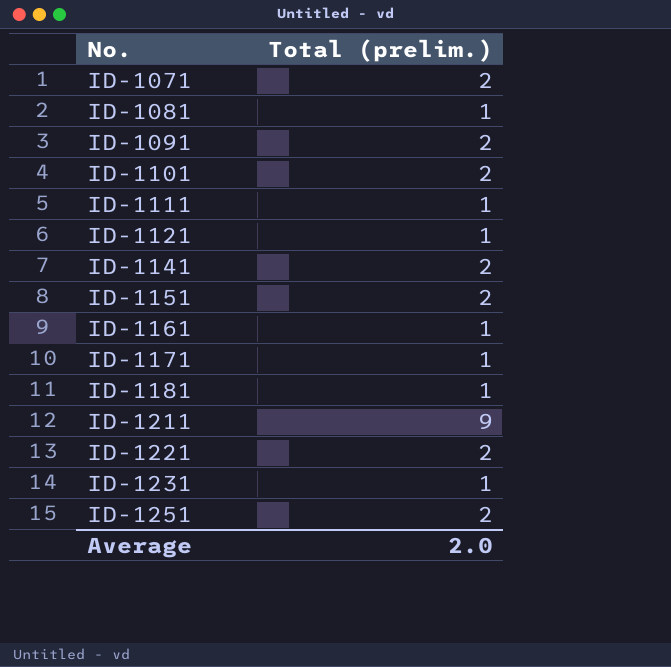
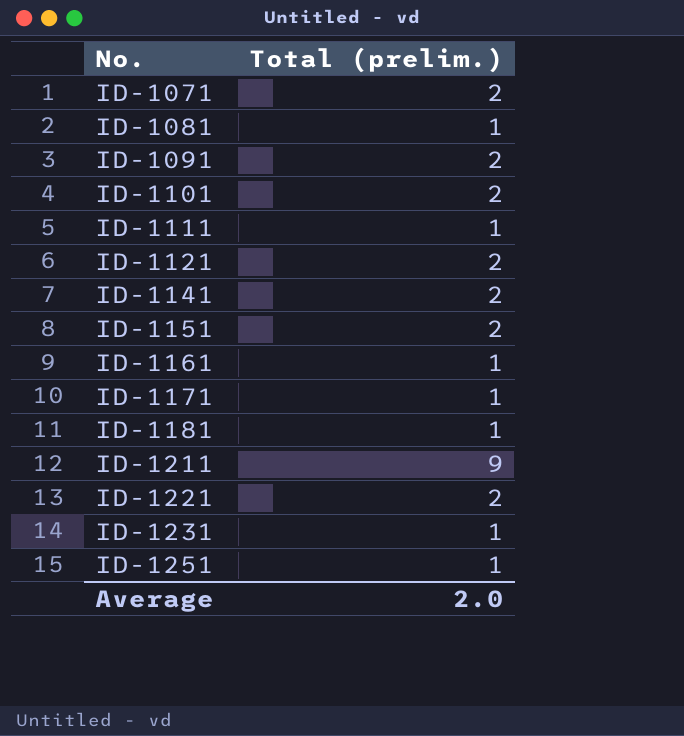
ID-1121 | Total (prelim.): 1 -> 2
ID-1251 | Total (prelim.): 2 -> 1

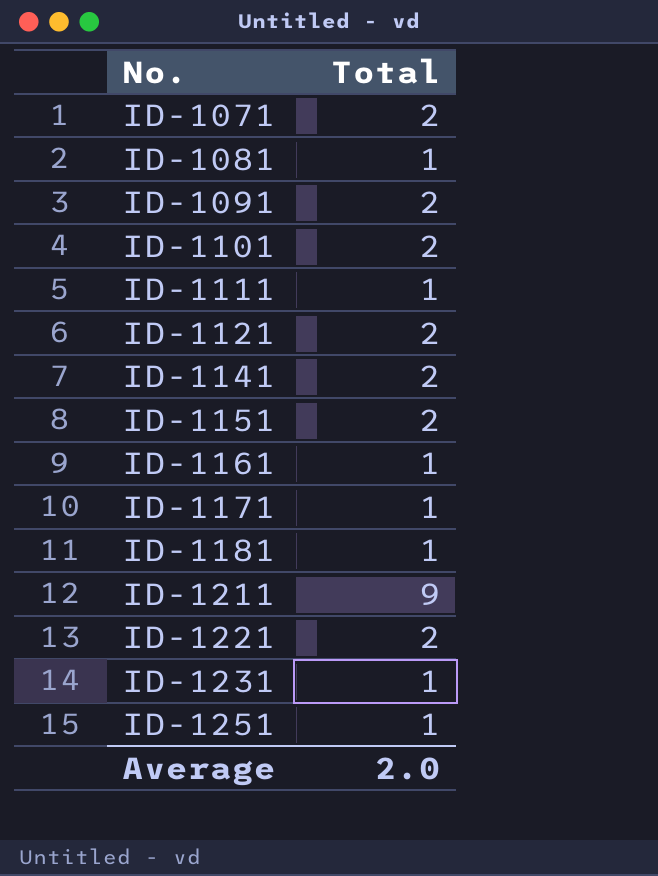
column name: Total (prelim.) -> Total

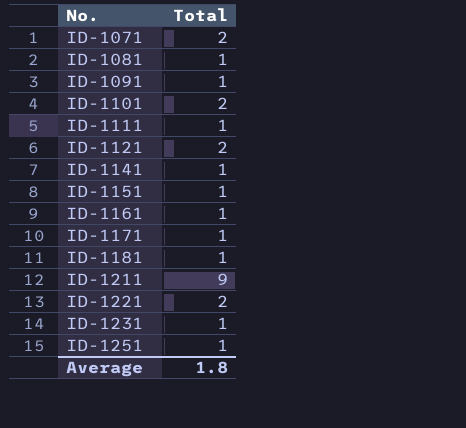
ID-1091 | Total: 2 -> 1
ID-1141 | Total: 2 -> 1
ID-1151 | Total: 2 -> 1
Average | Total: 2.0 -> 1.8

